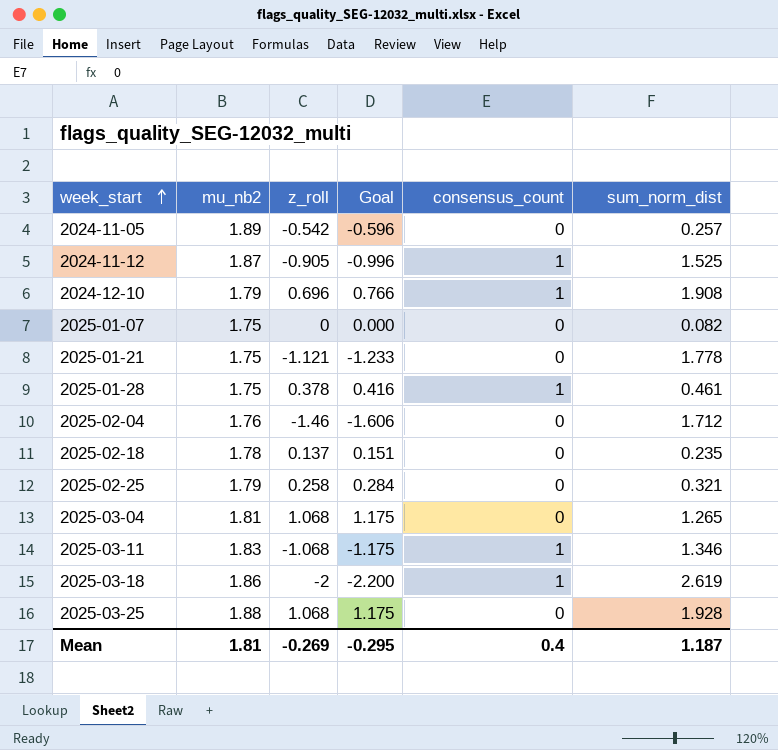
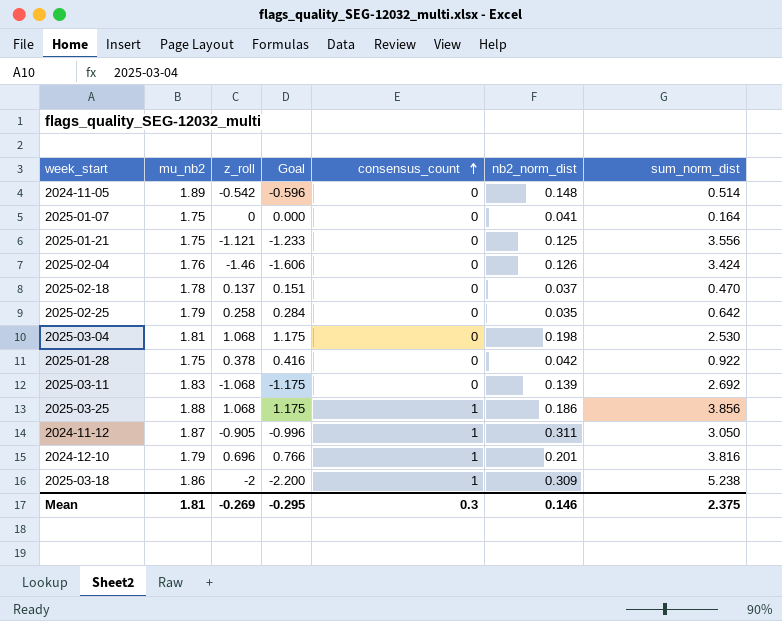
row order: week_start ascending -> consensus_count ascending
column nb2_norm_dist | position: none -> 6
2024-11-05 | sum_norm_dist: 0.257 -> 0.514
2025-01-07 | sum_norm_dist: 0.082 -> 0.164
2025-01-21 | sum_norm_dist: 1.778 -> 3.556
2025-02-04 | sum_norm_dist: 1.712 -> 3.424
2025-02-18 | sum_norm_dist: 0.235 -> 0.470
2025-02-25 | sum_norm_dist: 0.321 -> 0.642
2025-03-04 | sum_norm_dist: 1.265 -> 2.530
2025-01-28 | consensus_count: 1 -> 0
2025-01-28 | sum_norm_dist: 0.461 -> 0.922
2025-03-11 | consensus_count: 1 -> 0
2025-03-11 | sum_norm_dist: 1.346 -> 2.692
2025-03-25 | consensus_count: 0 -> 1
2025-03-25 | sum_norm_dist: 1.928 -> 3.856
2024-11-12 | sum_norm_dist: 1.525 -> 3.050
2024-12-10 | sum_norm_dist: 1.908 -> 3.816
2025-03-18 | sum_norm_dist: 2.619 -> 5.238
Mean | consensus_count: 0.4 -> 0.3
Mean | sum_norm_dist: 1.187 -> 2.375

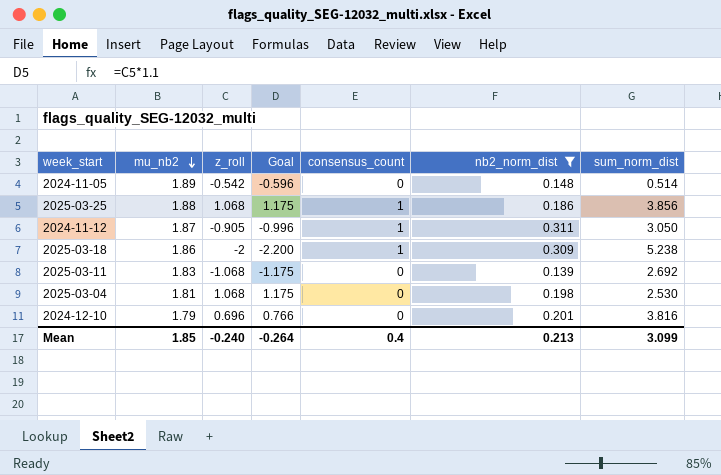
filter: none -> nb2_norm_dist >= 0.139
row order: consensus_count ascending -> mu_nb2 descending
2024-12-10 | consensus_count: 1 -> 0
Mean | mu_nb2: 1.81 -> 1.85
Mean | z_roll: -0.269 -> -0.240
Mean | Goal: -0.295 -> -0.264
Mean | consensus_count: 0.3 -> 0.4
Mean | nb2_norm_dist: 0.146 -> 0.213
Mean | sum_norm_dist: 2.375 -> 3.099

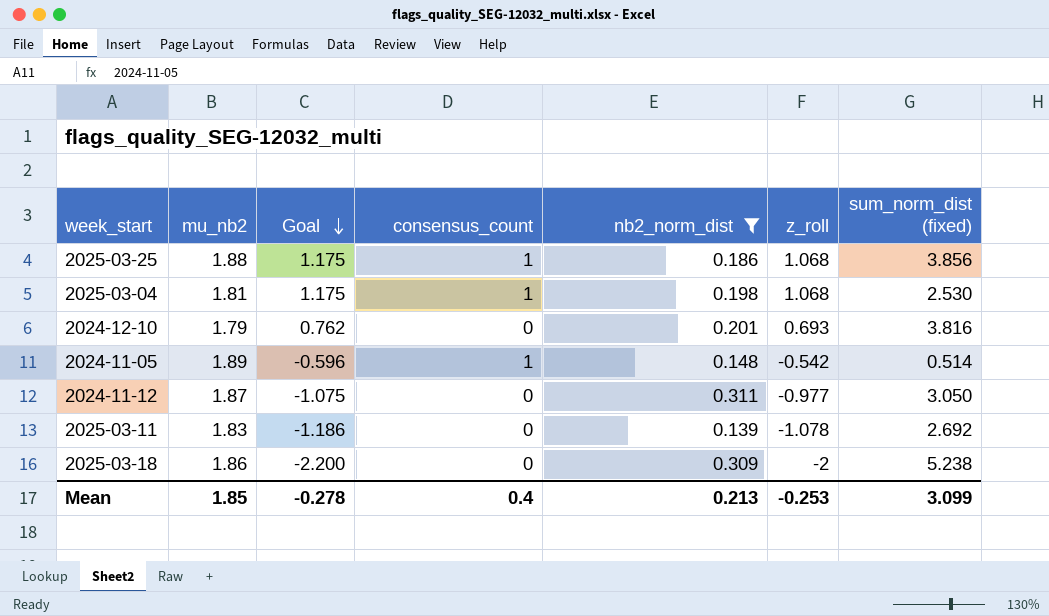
row order: mu_nb2 descending -> Goal descending
column z_roll | position: 3 -> 6
column name: sum_norm_dist -> sum_norm_dist (fixed)
2025-03-04 | consensus_count: 0 -> 1
2024-12-10 | Goal: 0.766 -> 0.762
2024-12-10 | z_roll: 0.696 -> 0.693
2024-11-05 | consensus_count: 0 -> 1
2024-11-12 | Goal: -0.996 -> -1.075
2024-11-12 | consensus_count: 1 -> 0
2024-11-12 | z_roll: -0.905 -> -0.977
2025-03-11 | Goal: -1.175 -> -1.186
2025-03-11 | z_roll: -1.068 -> -1.078
2025-03-18 | consensus_count: 1 -> 0
Mean | Goal: -0.264 -> -0.278
Mean | z_roll: -0.240 -> -0.253

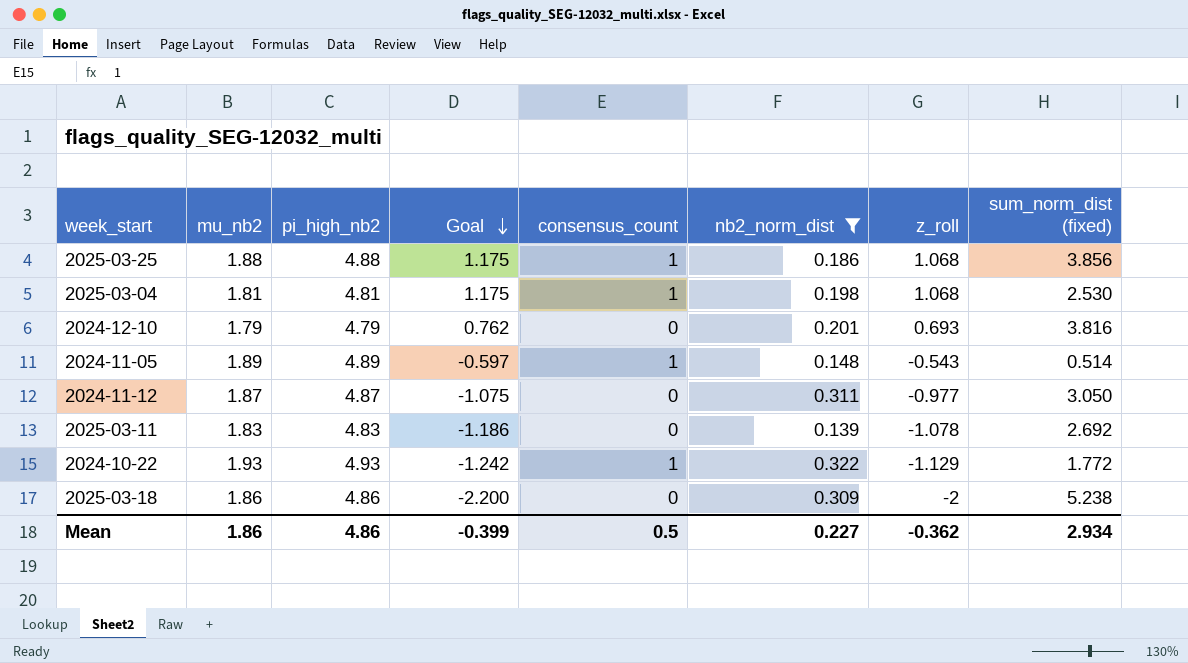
column pi_high_nb2 | position: none -> 3
2024-11-05 | Goal: -0.596 -> -0.597
2024-11-05 | z_roll: -0.542 -> -0.543
row 2024-10-22: none -> 1.93 | 4.93 | -1.242 | 1 | 0.322 | -1.129 | 1.772
Mean | mu_nb2: 1.85 -> 1.86
Mean | Goal: -0.278 -> -0.399
Mean | consensus_count: 0.4 -> 0.5
Mean | nb2_norm_dist: 0.213 -> 0.227
Mean | z_roll: -0.253 -> -0.362
Mean | sum_norm_dist (fixed): 3.099 -> 2.934

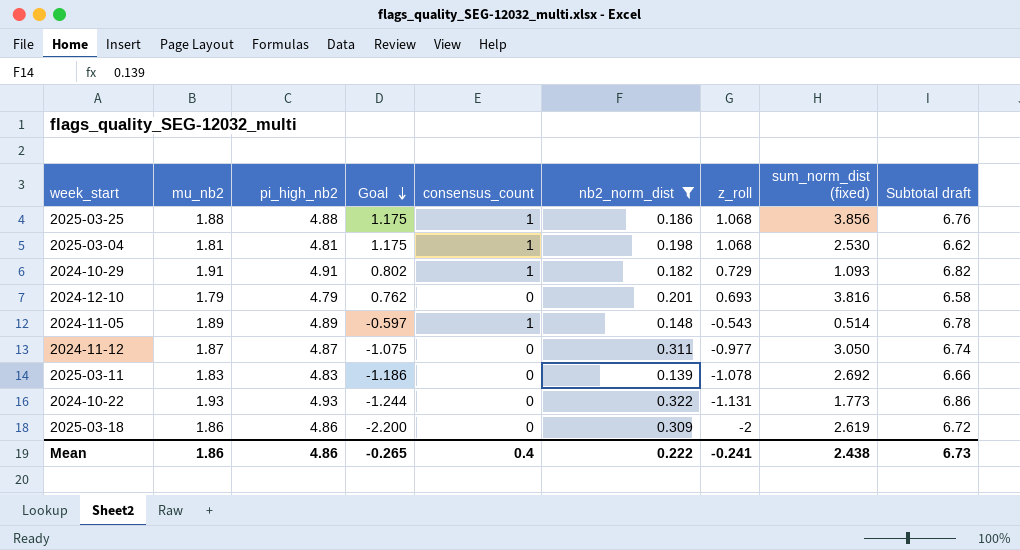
column Subtotal draft | formula: none -> [mu_nb2] + [pi_high_nb2]
row 2024-10-29: none -> 1.91 | 4.91 | 0.802 | 1 | 0.182 | 0.729 | 1.093 | 6.82
2024-10-22 | Goal: -1.242 -> -1.244
2024-10-22 | consensus_count: 1 -> 0
2024-10-22 | z_roll: -1.129 -> -1.131
2024-10-22 | sum_norm_dist (fixed): 1.772 -> 1.773
2025-03-18 | sum_norm_dist (fixed): 5.238 -> 2.619
Mean | Goal: -0.399 -> -0.265
Mean | consensus_count: 0.5 -> 0.4
Mean | nb2_norm_dist: 0.227 -> 0.222
Mean | z_roll: -0.362 -> -0.241
Mean | sum_norm_dist (fixed): 2.934 -> 2.438

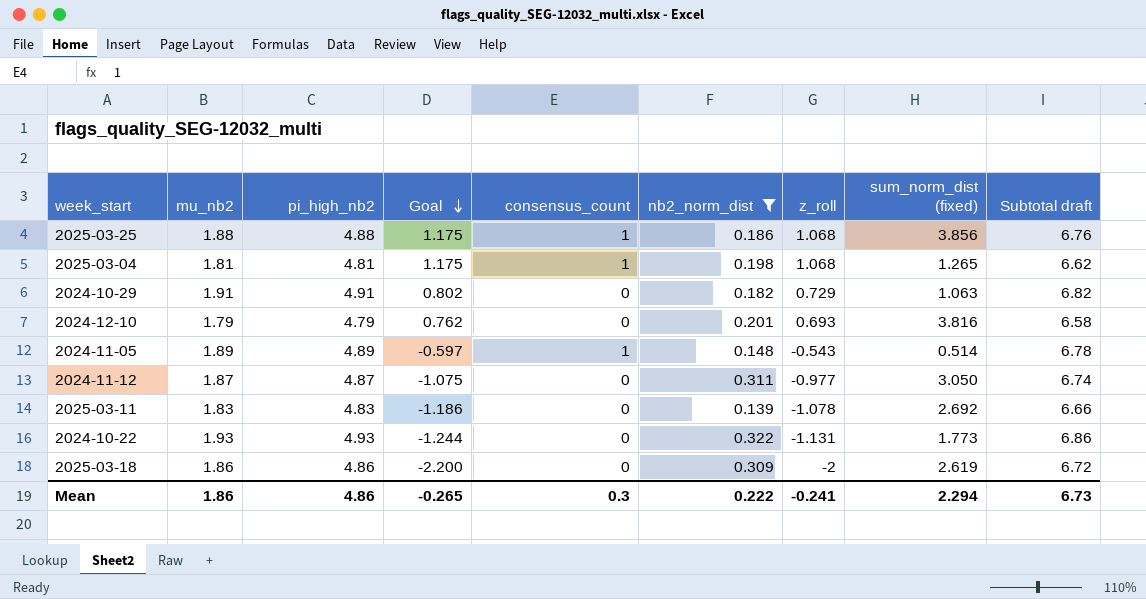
2025-03-04 | sum_norm_dist (fixed): 2.530 -> 1.265
2024-10-29 | consensus_count: 1 -> 0
2024-10-29 | sum_norm_dist (fixed): 1.093 -> 1.063
Mean | consensus_count: 0.4 -> 0.3
Mean | sum_norm_dist (fixed): 2.438 -> 2.294

